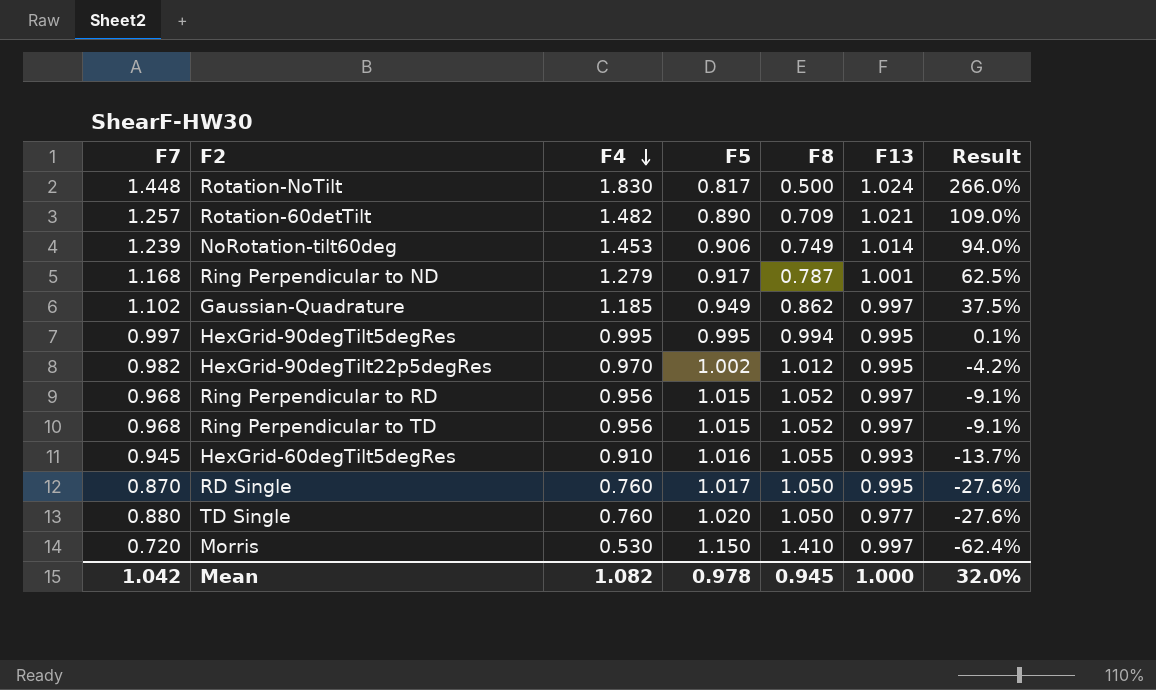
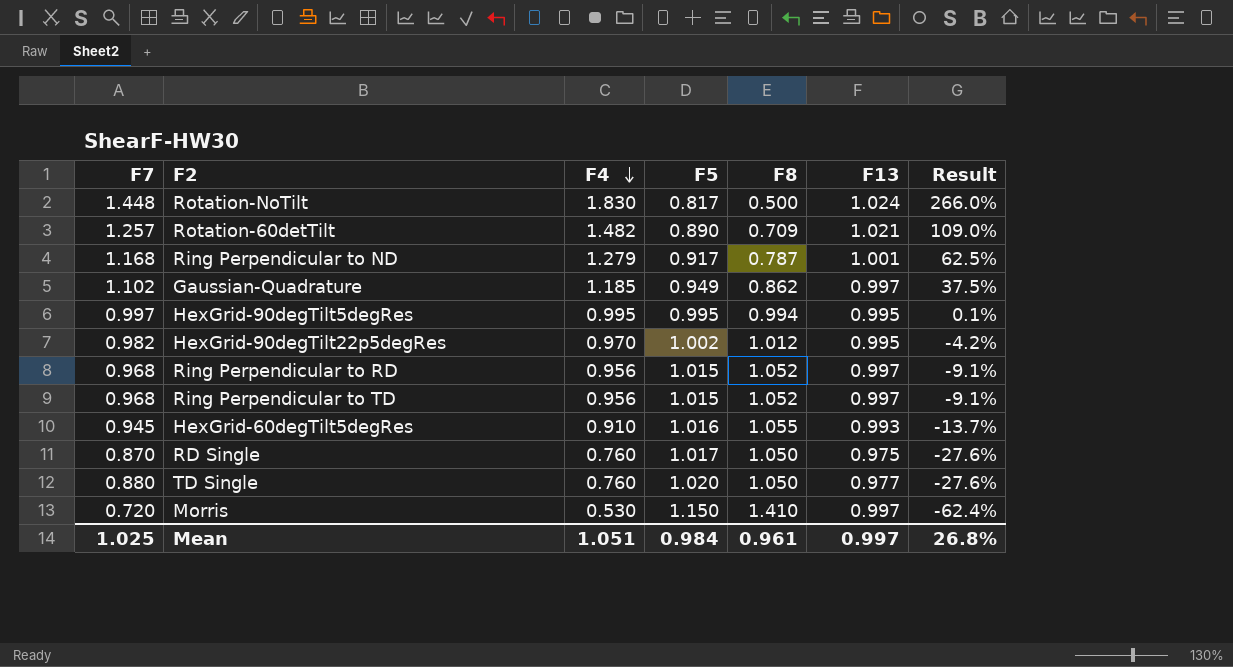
row NoRotation-tilt60deg: 1.239 | 1.453 | 0.906 | 0.749 | 1.014 | 94.0% -> none
RD Single | F13: 0.995 -> 0.975
Mean | F7: 1.042 -> 1.025
Mean | F4: 1.082 -> 1.051
Mean | F5: 0.978 -> 0.984
Mean | F8: 0.945 -> 0.961
Mean | F13: 1.000 -> 0.997
Mean | Result: 32.0% -> 26.8%

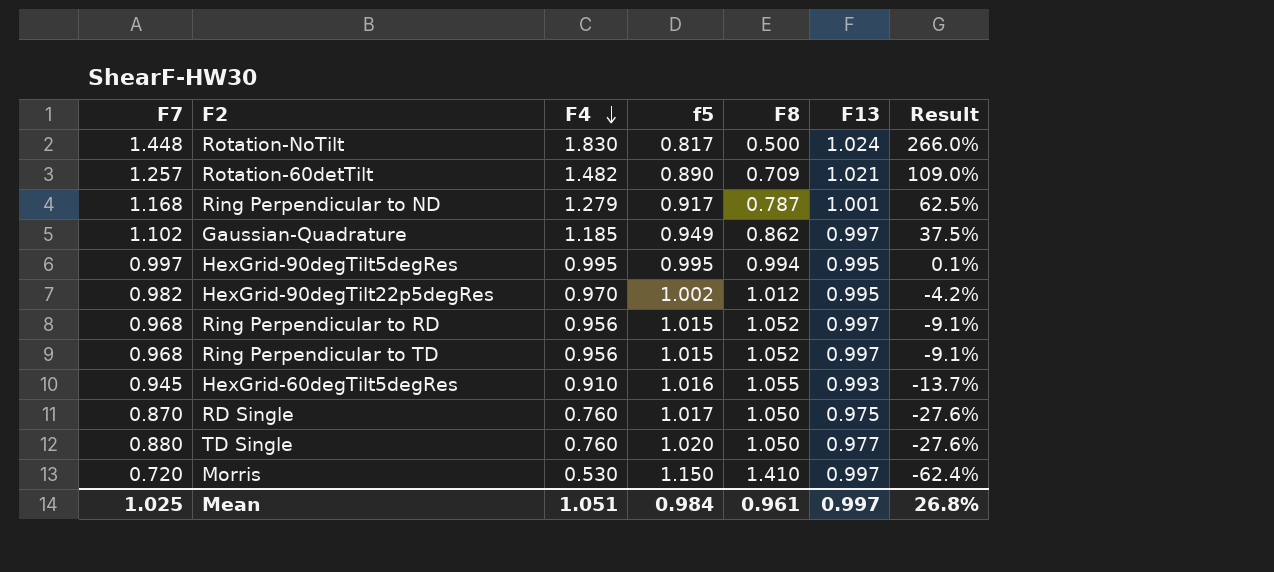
column name: F5 -> f5

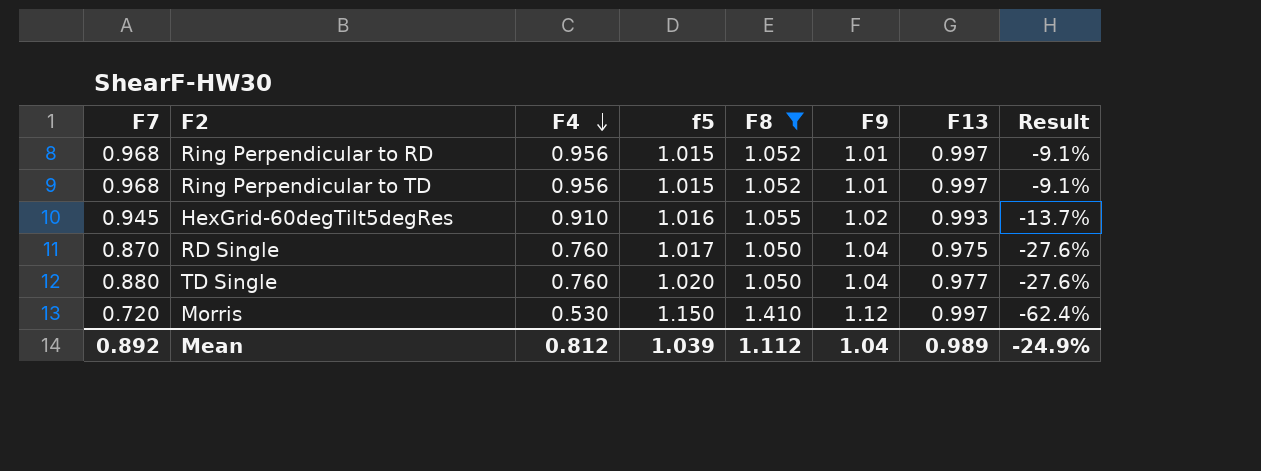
filter: none -> F8 >= 1.050
column F9 | position: none -> 6
Mean | F7: 1.025 -> 0.892
Mean | F4: 1.051 -> 0.812
Mean | f5: 0.984 -> 1.039
Mean | F8: 0.961 -> 1.112
Mean | F13: 0.997 -> 0.989
Mean | Result: 26.8% -> -24.9%

